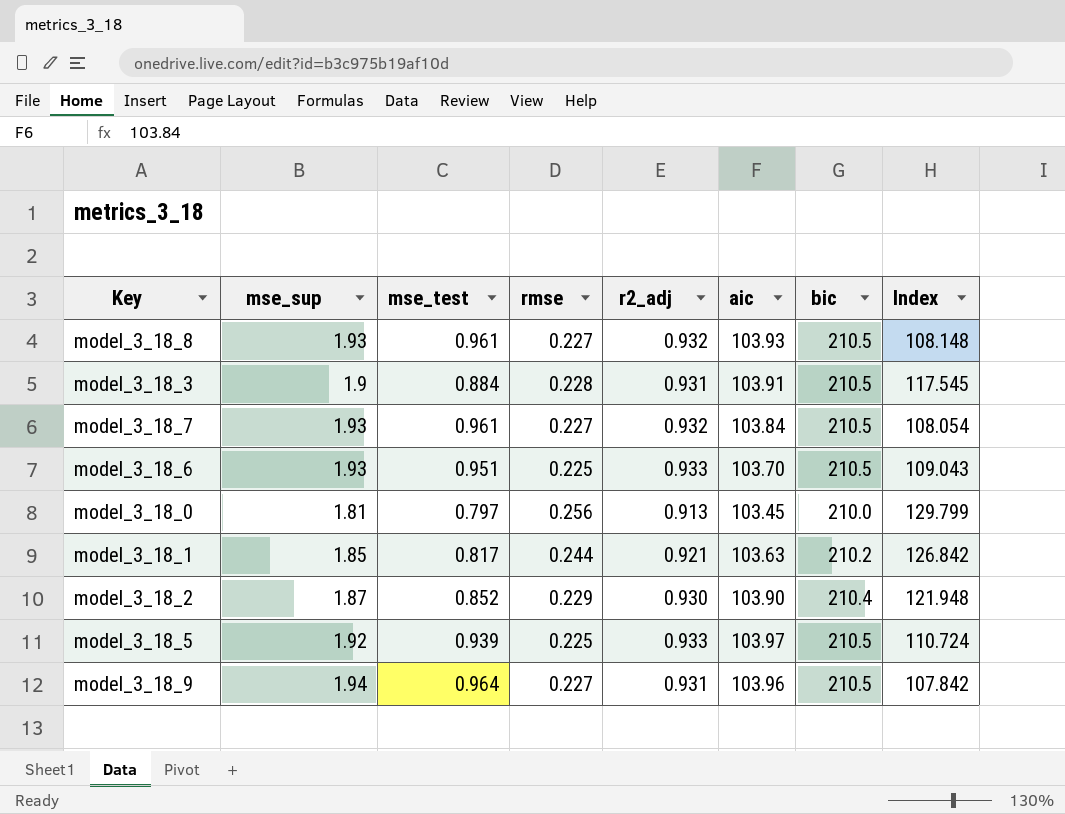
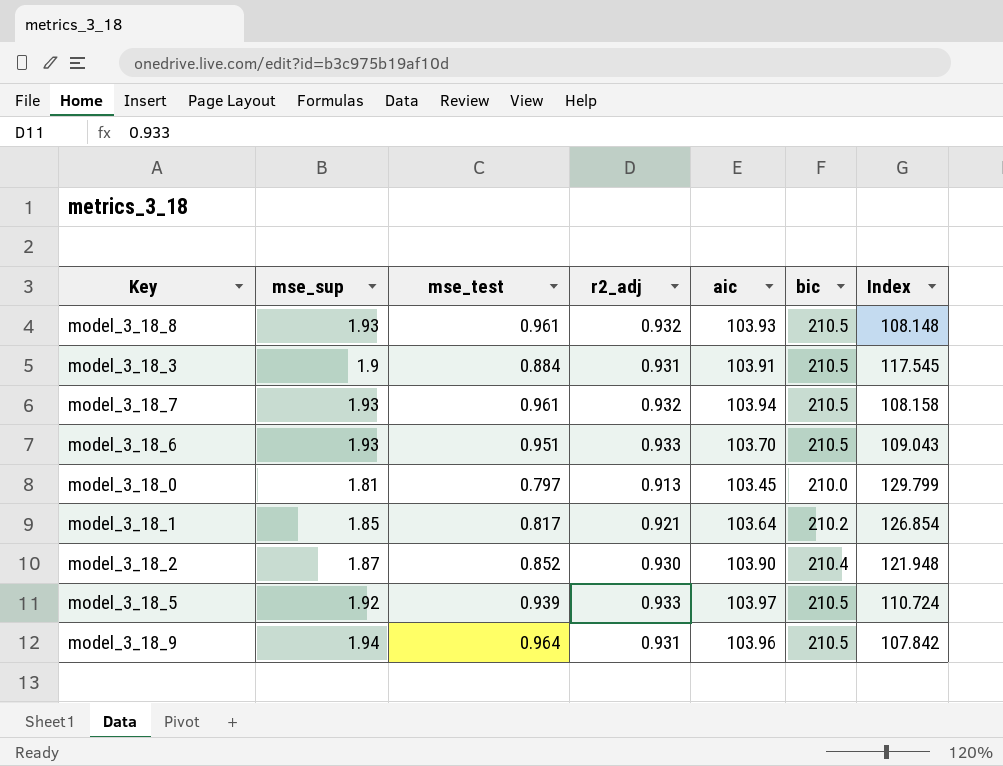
column rmse | position: 4 -> none
model_3_18_7 | aic: 103.84 -> 103.94
model_3_18_7 | Index: 108.054 -> 108.158
model_3_18_1 | aic: 103.63 -> 103.64
model_3_18_1 | Index: 126.842 -> 126.854

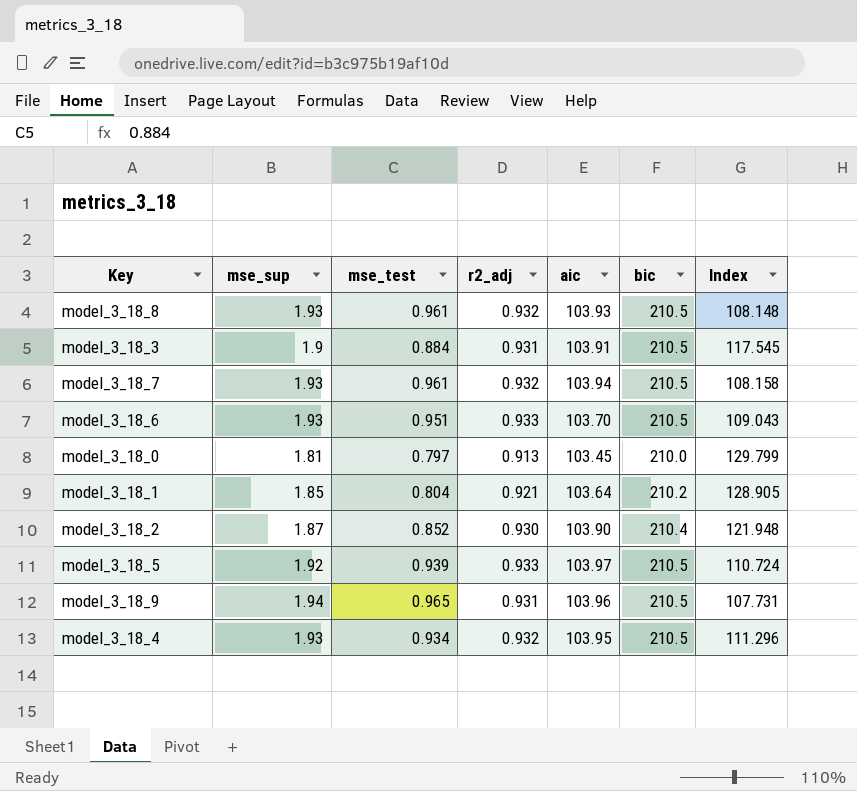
model_3_18_1 | mse_test: 0.817 -> 0.804
model_3_18_1 | Index: 126.854 -> 128.905
model_3_18_9 | mse_test: 0.964 -> 0.965
model_3_18_9 | Index: 107.842 -> 107.731
row model_3_18_4: none -> 1.93 | 0.934 | 0.932 | 103.95 | 210.5 | 111.296

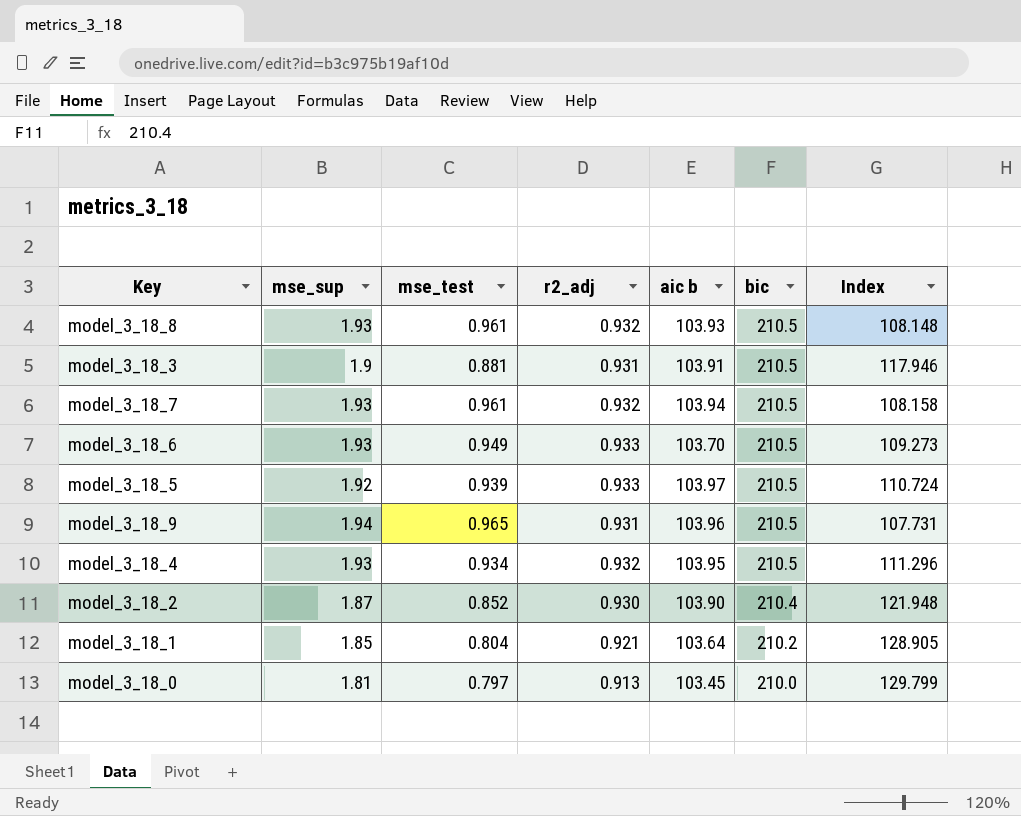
row order: none -> bic descending
column name: aic -> aic b
model_3_18_3 | mse_test: 0.884 -> 0.881
model_3_18_3 | Index: 117.545 -> 117.946
model_3_18_6 | mse_test: 0.951 -> 0.949
model_3_18_6 | Index: 109.043 -> 109.273

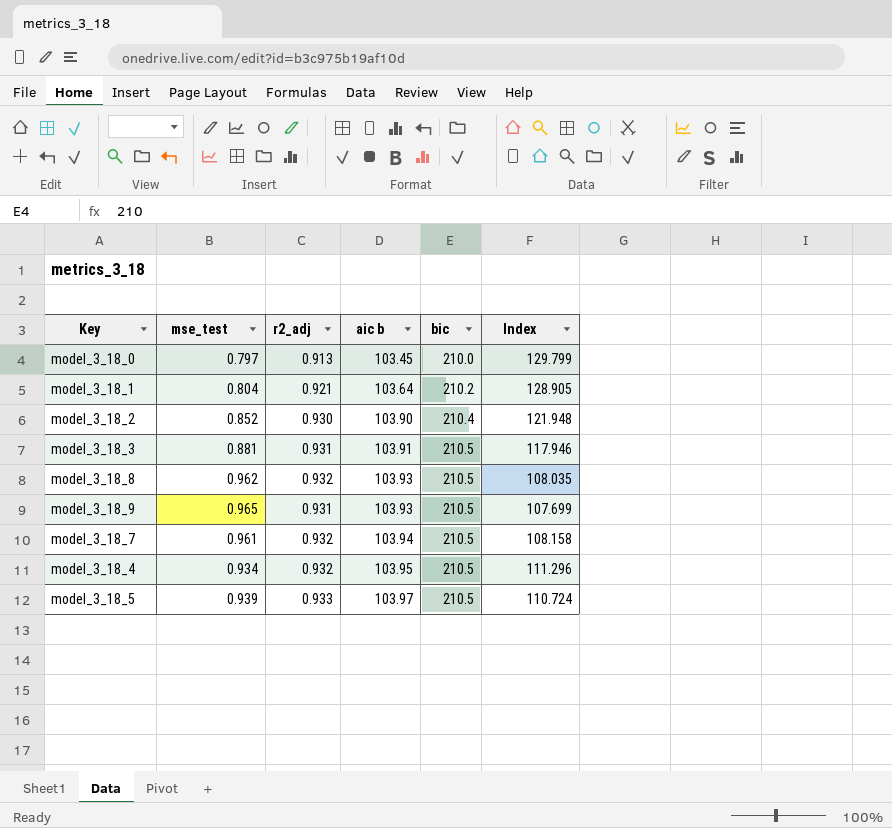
row order: bic descending -> aic b ascending
column mse_sup | position: 2 -> none
row model_3_18_6: 1.93 | 0.949 | 0.933 | 103.70 | 210.5 | 109.273 -> none
model_3_18_8 | mse_test: 0.961 -> 0.962
model_3_18_8 | Index: 108.148 -> 108.035
model_3_18_9 | aic b: 103.96 -> 103.93
model_3_18_9 | Index: 107.731 -> 107.699

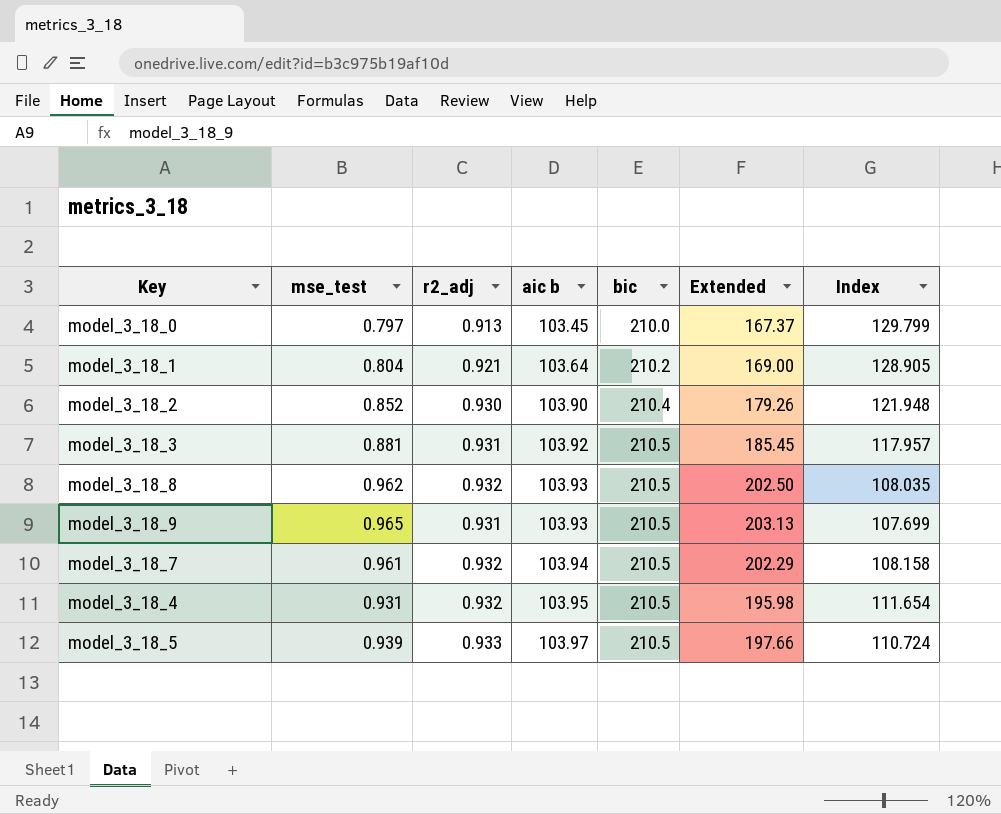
column Extended | formula: none -> [mse_test] * [bic]
model_3_18_3 | aic b: 103.91 -> 103.92
model_3_18_3 | Index: 117.946 -> 117.957
model_3_18_4 | mse_test: 0.934 -> 0.931
model_3_18_4 | Index: 111.296 -> 111.654

